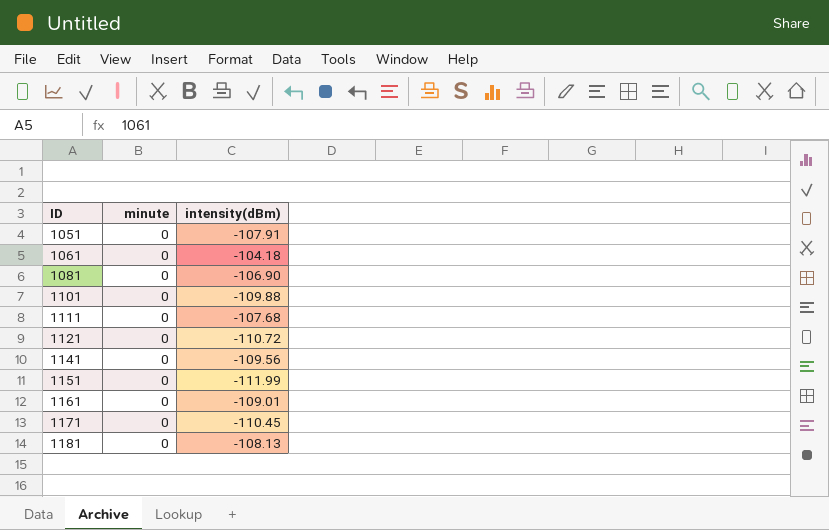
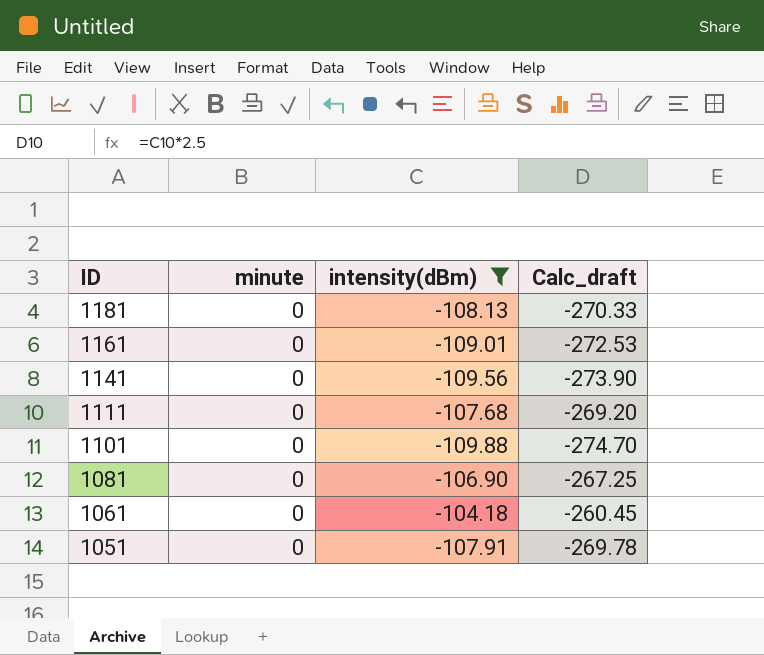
filter: none -> intensity(dBm) >= -109.88
row order: ID ascending -> ID descending
column Calc_draft | formula: none -> [intensity(dBm)] * 2.5

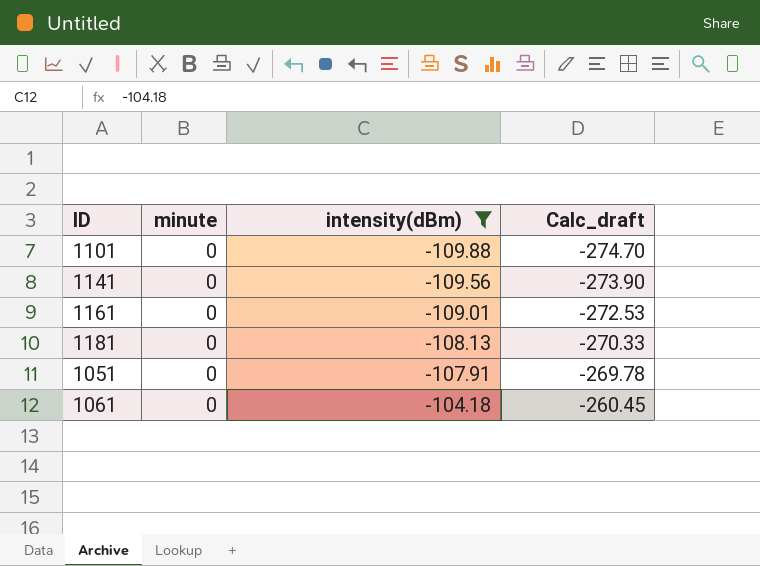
row order: ID descending -> intensity(dBm) ascending
row 1111: 0 | -107.68 | -269.20 -> none
row 1081: 0 | -106.90 | -267.25 -> none

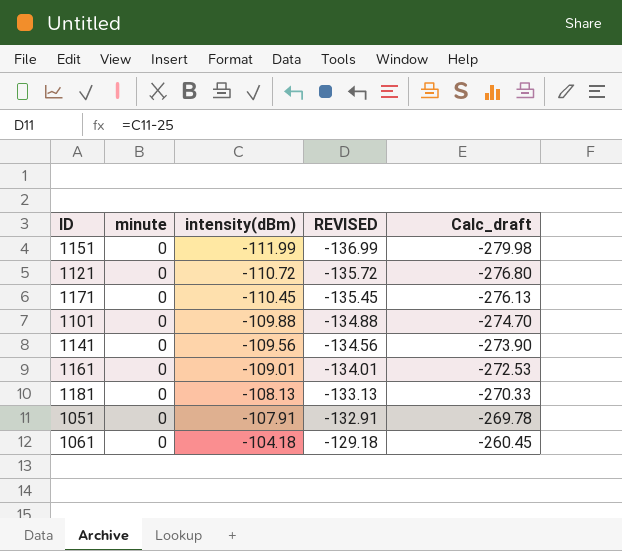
filter: intensity(dBm) >= -109.88 -> none
column REVISED | formula: none -> [intensity(dBm)] - 25

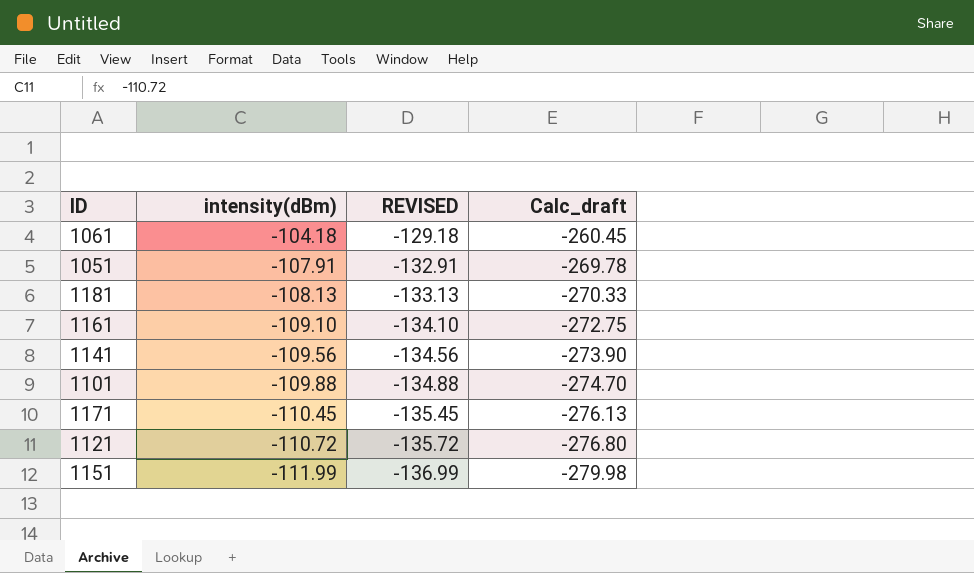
row order: intensity(dBm) ascending -> intensity(dBm) descending
column minute | position: 2 -> none
1161 | intensity(dBm): -109.01 -> -109.10
1161 | REVISED: -134.01 -> -134.10
1161 | Calc_draft: -272.53 -> -272.75

